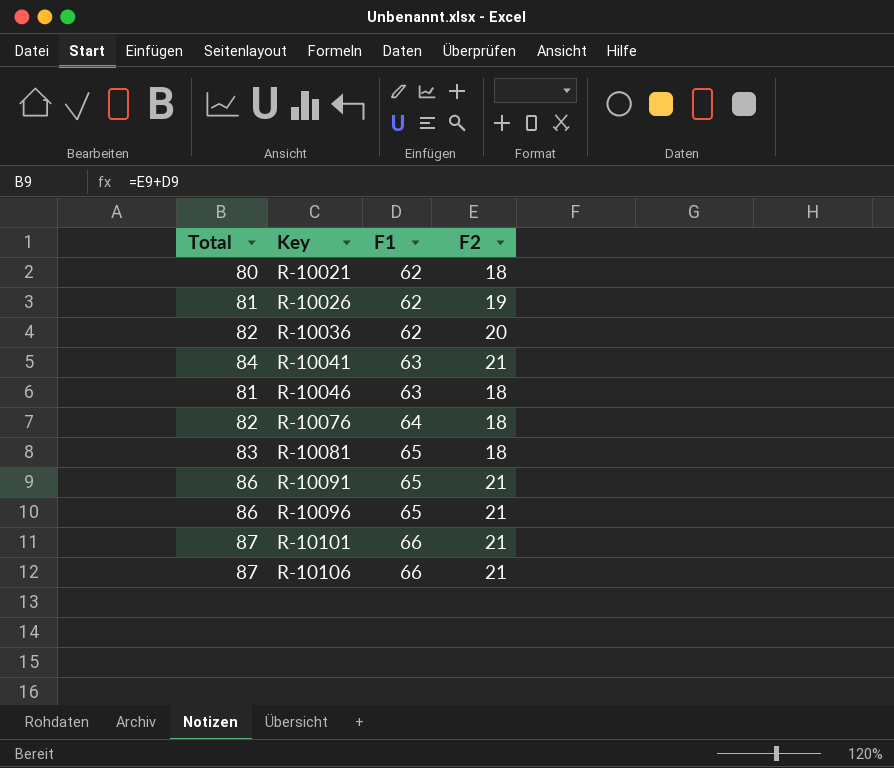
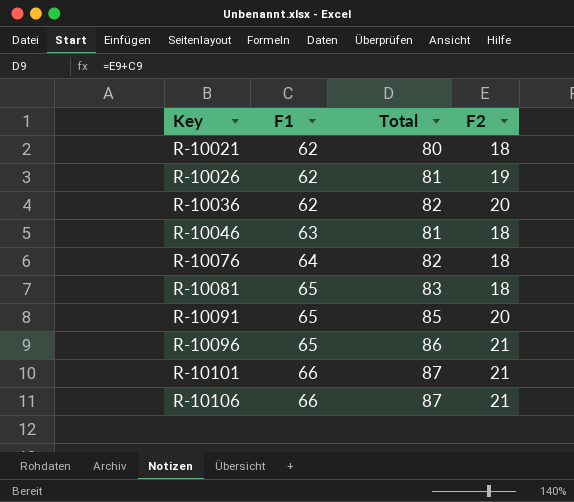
column Total | position: 1 -> 3
row R-10041: 84 | 63 | 21 -> none
R-10091 | Total: 86 -> 85
R-10091 | F2: 21 -> 20

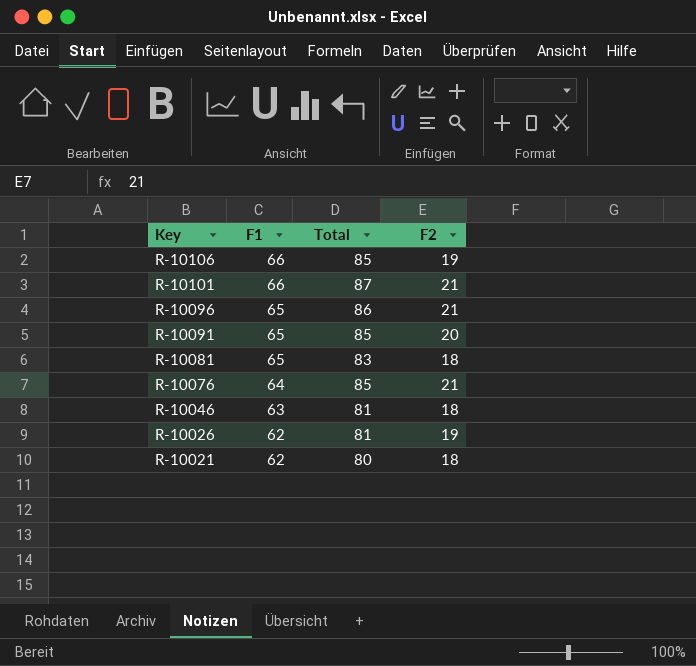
row order: Key ascending -> Key descending
row R-10036: 62 | 82 | 20 -> none
R-10106 | Total: 87 -> 85
R-10106 | F2: 21 -> 19
R-10076 | Total: 82 -> 85
R-10076 | F2: 18 -> 21

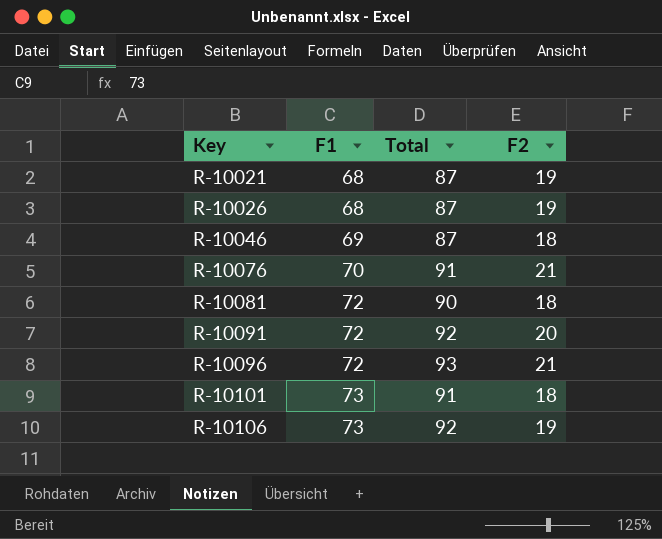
row order: Key descending -> Key ascending
R-10021 | F1: 62 -> 68
R-10021 | Total: 80 -> 87
R-10021 | F2: 18 -> 19
R-10026 | F1: 62 -> 68
R-10026 | Total: 81 -> 87
R-10046 | F1: 63 -> 69
R-10046 | Total: 81 -> 87
R-10076 | F1: 64 -> 70
R-10076 | Total: 85 -> 91
R-10081 | F1: 65 -> 72
R-10081 | Total: 83 -> 90
R-10091 | F1: 65 -> 72
R-10091 | Total: 85 -> 92
R-10096 | F1: 65 -> 72
R-10096 | Total: 86 -> 93
R-10101 | F1: 66 -> 73
R-10101 | Total: 87 -> 91
R-10101 | F2: 21 -> 18
R-10106 | F1: 66 -> 73
R-10106 | Total: 85 -> 92

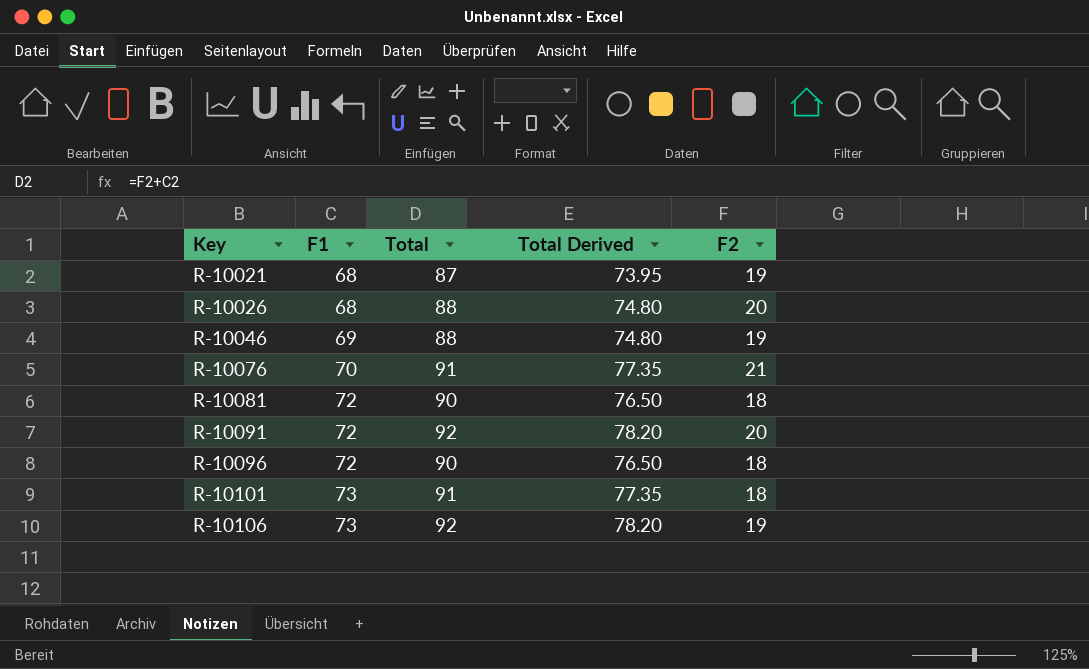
column Total Derived | formula: none -> [Total] * 0.85
R-10026 | Total: 87 -> 88
R-10026 | F2: 19 -> 20
R-10046 | Total: 87 -> 88
R-10046 | F2: 18 -> 19
R-10096 | Total: 93 -> 90
R-10096 | F2: 21 -> 18

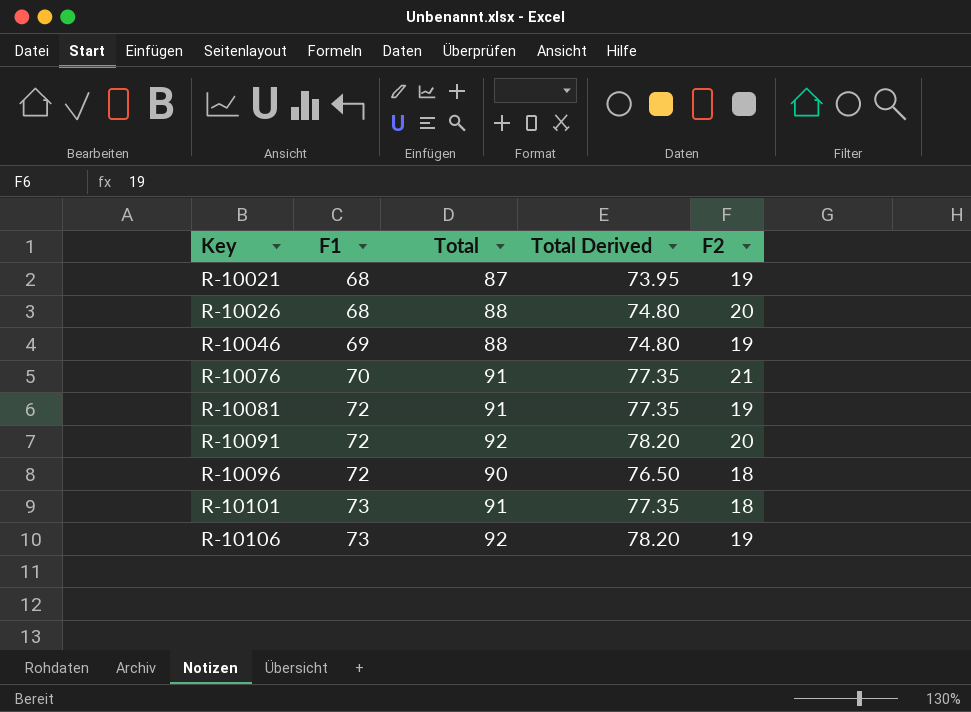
R-10081 | Total: 90 -> 91
R-10081 | Total Derived: 76.50 -> 77.35
R-10081 | F2: 18 -> 19

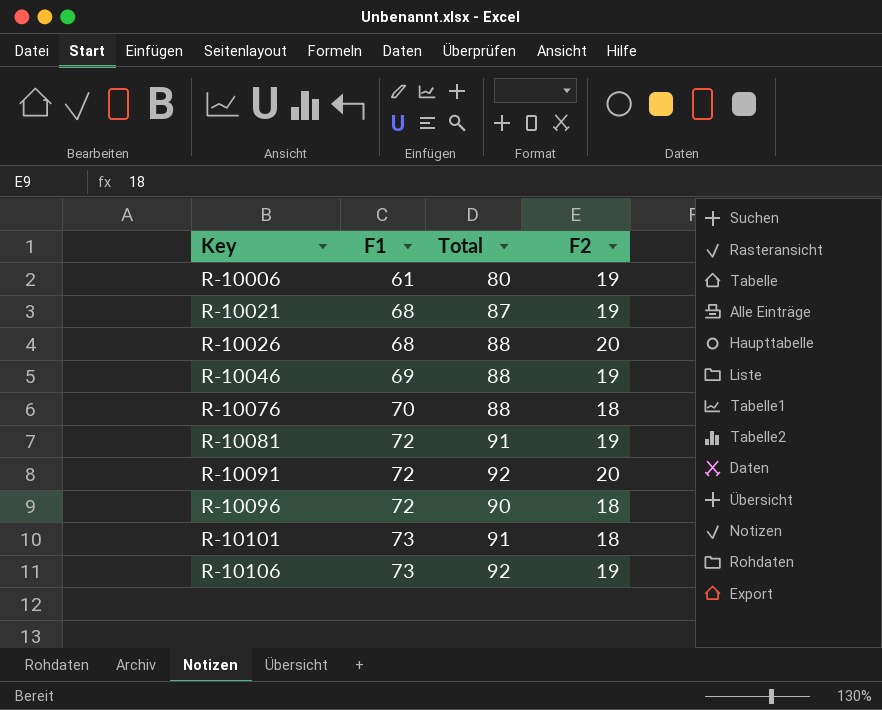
column Total Derived | formula: [Total] * 0.85 -> none
row R-10006: none -> 61 | 80 | 19
R-10076 | Total: 91 -> 88
R-10076 | F2: 21 -> 18

